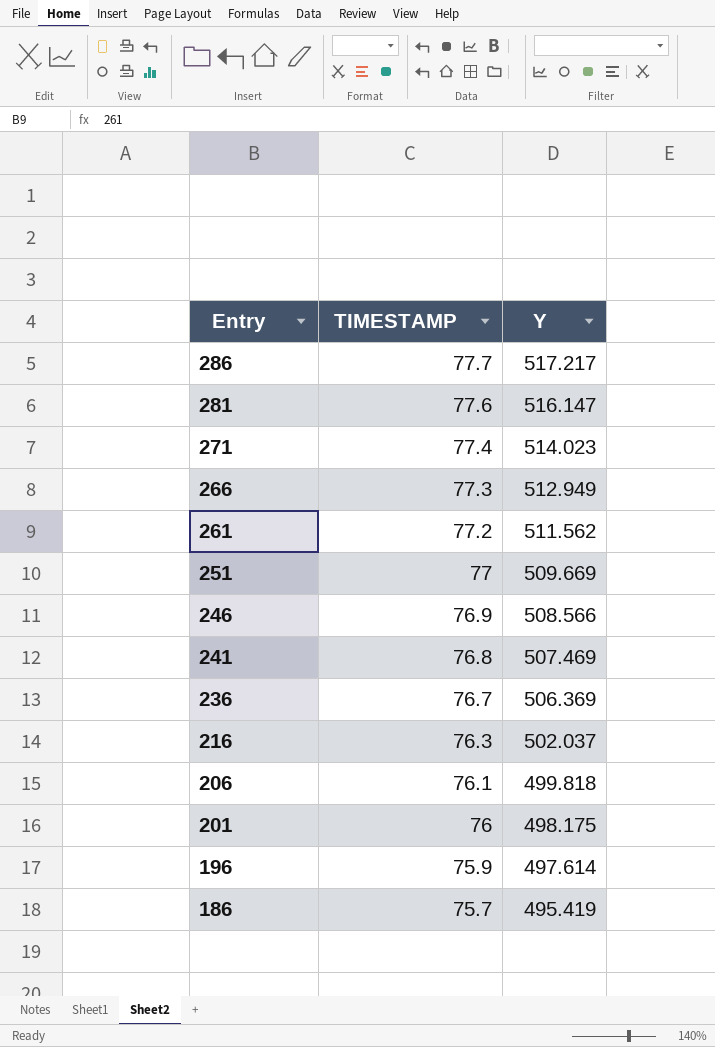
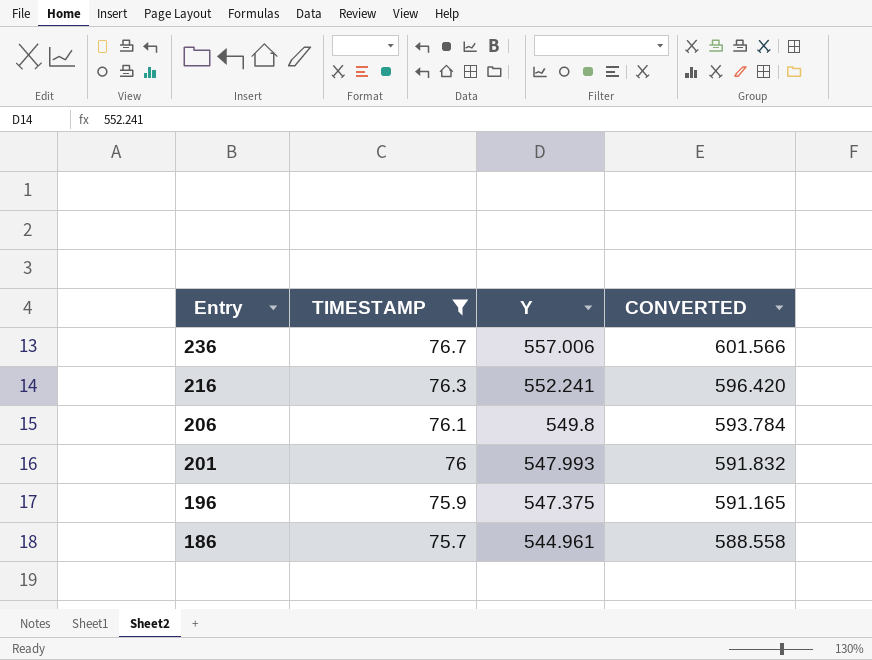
filter: none -> TIMESTAMP <= 76.7
column CONVERTED | formula: none -> [Y] * 1.08
236 | Y: 506.369 -> 557.006
216 | Y: 502.037 -> 552.241
206 | Y: 499.818 -> 549.8
201 | Y: 498.175 -> 547.993
196 | Y: 497.614 -> 547.375
186 | Y: 495.419 -> 544.961

